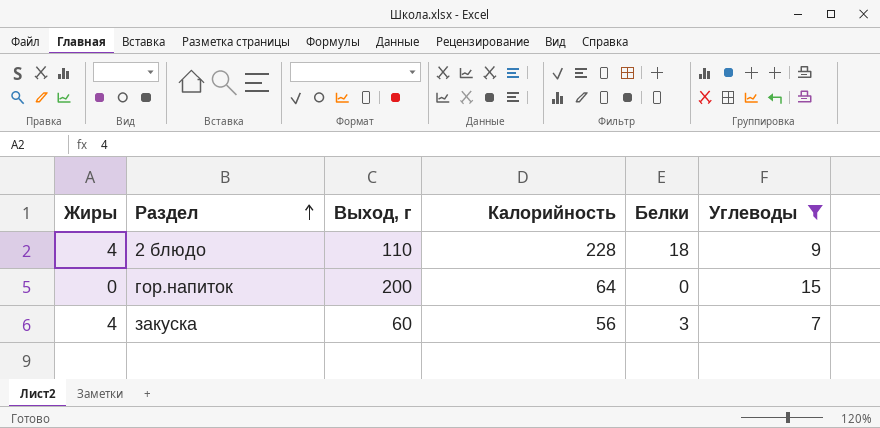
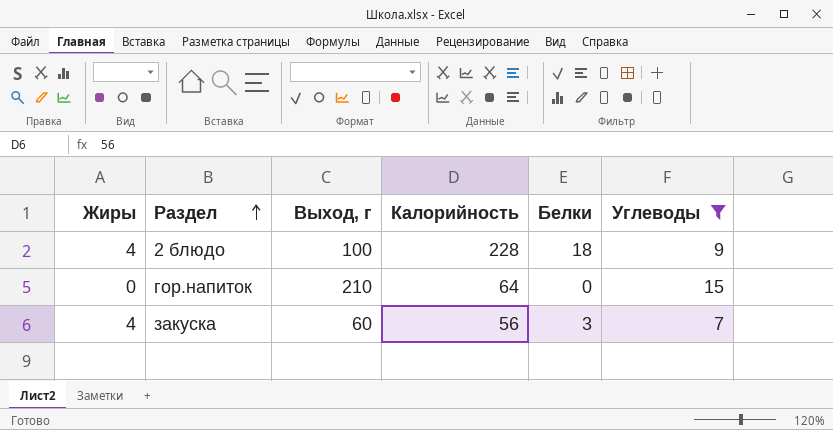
2 блюдо | Выход, г: 110 -> 100
гор.напиток | Выход, г: 200 -> 210

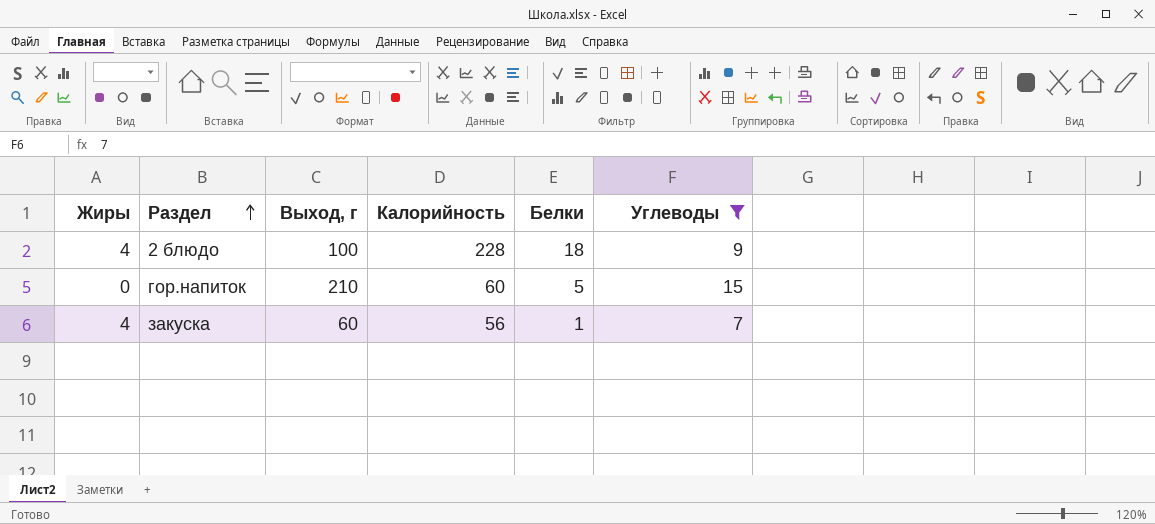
гор.напиток | Калорийность: 64 -> 60
гор.напиток | Белки: 0 -> 5
закуска | Белки: 3 -> 1

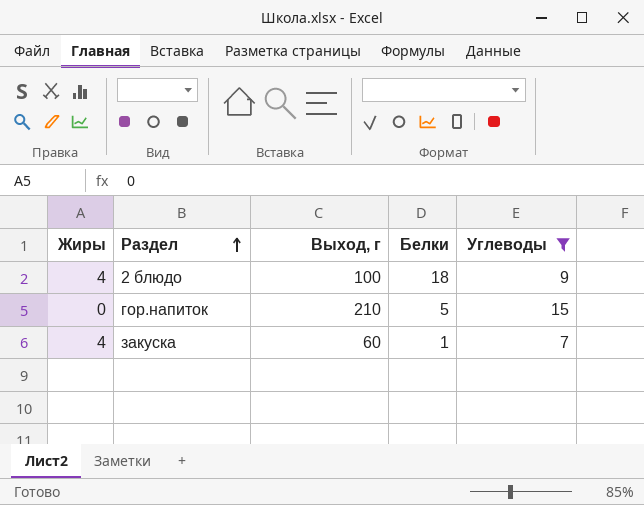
column Калорийность | position: 4 -> none

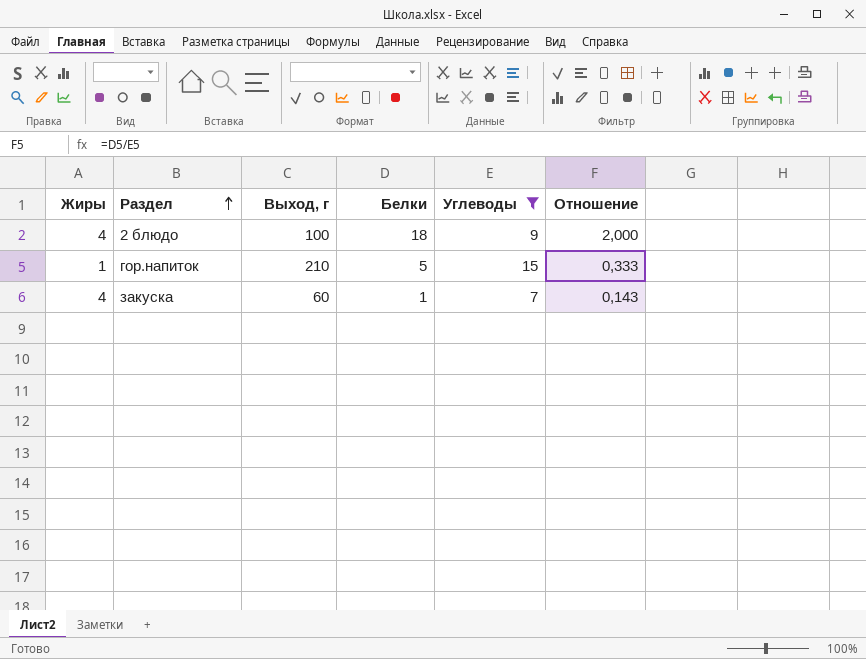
column Отношение | formula: none -> [Белки] / [Углеводы]
гор.напиток | Жиры: 0 -> 1

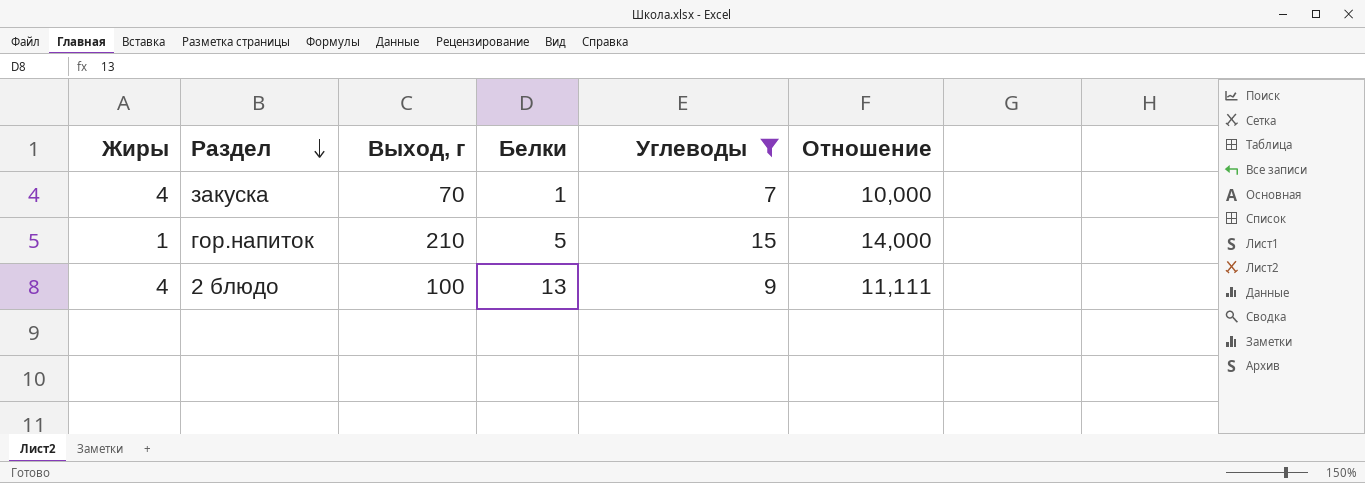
row order: Раздел ascending -> Раздел descending
column Отношение | formula: [Белки] / [Углеводы] -> [Выход, г] / [Углеводы]
закуска | Выход, г: 60 -> 70
2 блюдо | Белки: 18 -> 13

